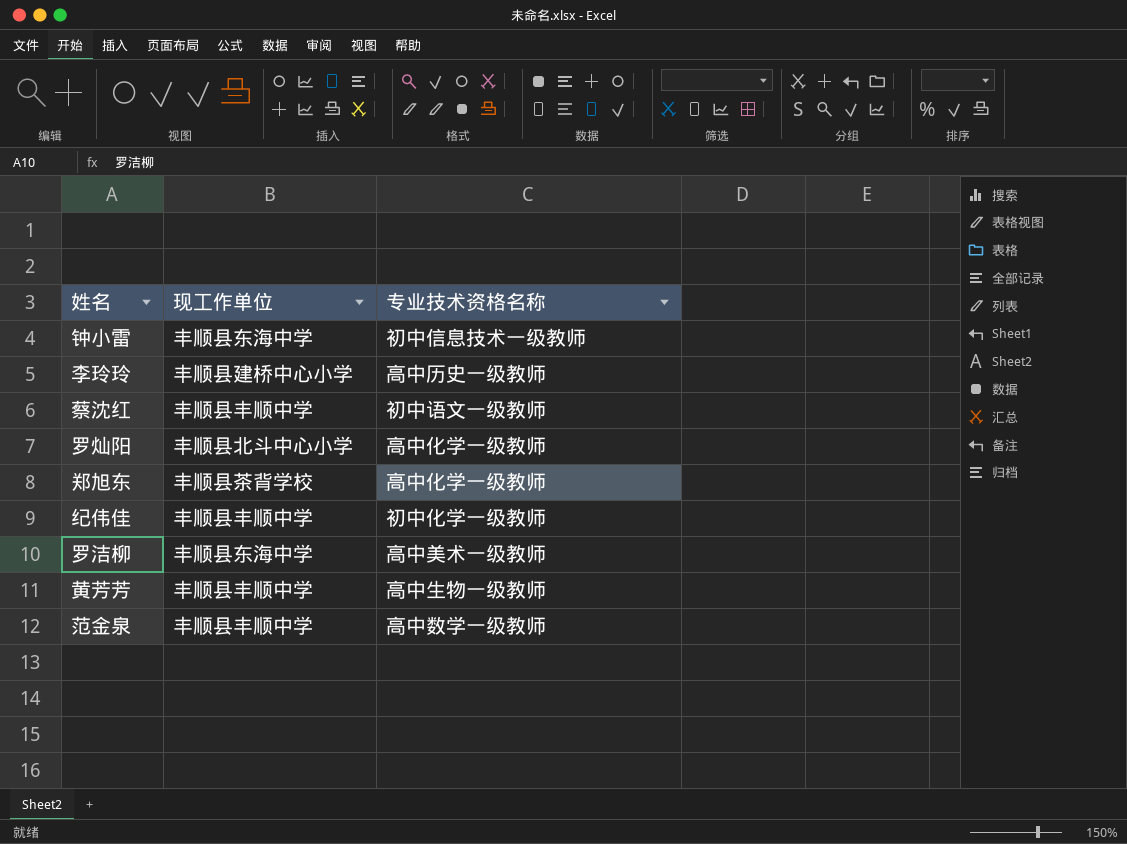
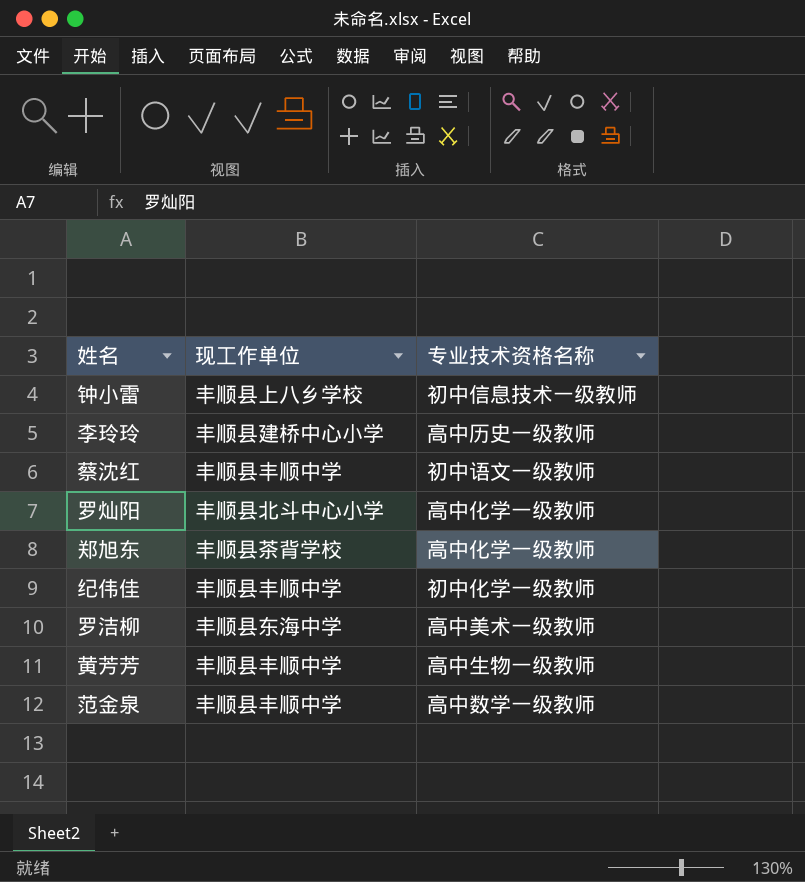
钟小雷 | 现工作单位: 丰顺县东海中学 -> 丰顺县上八乡学校

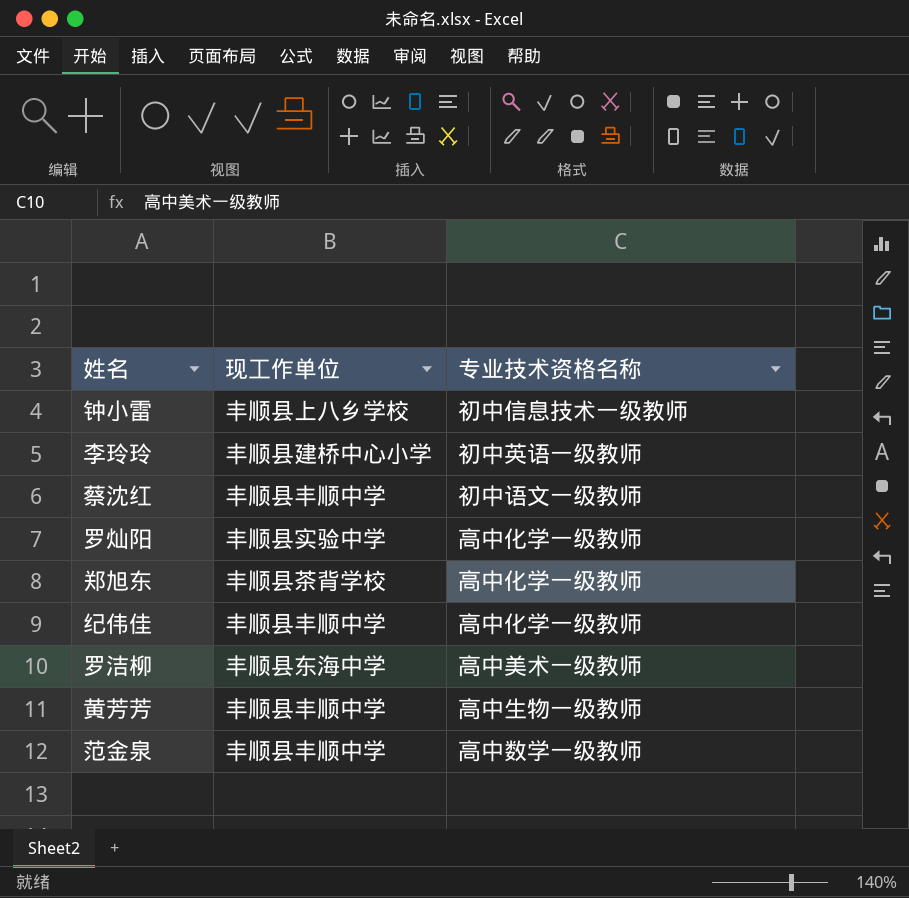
李玲玲 | 专业技术资格名称: 高中历史一级教师 -> 初中英语一级教师
罗灿阳 | 现工作单位: 丰顺县北斗中心小学 -> 丰顺县实验中学
纪伟佳 | 专业技术资格名称: 初中化学一级教师 -> 高中化学一级教师

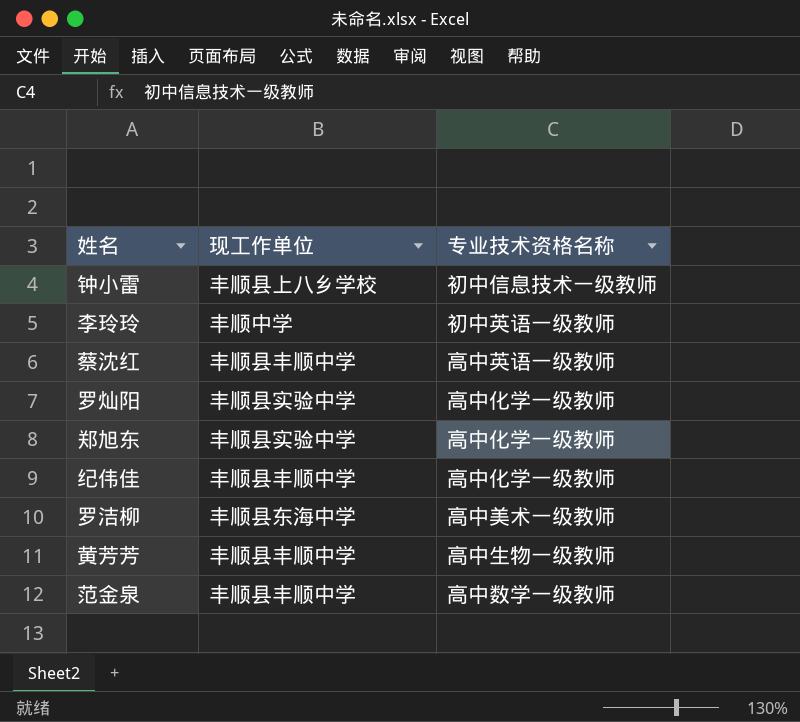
李玲玲 | 现工作单位: 丰顺县建桥中心小学 -> 丰顺中学
蔡沈红 | 专业技术资格名称: 初中语文一级教师 -> 高中英语一级教师
郑旭东 | 现工作单位: 丰顺县茶背学校 -> 丰顺县实验中学

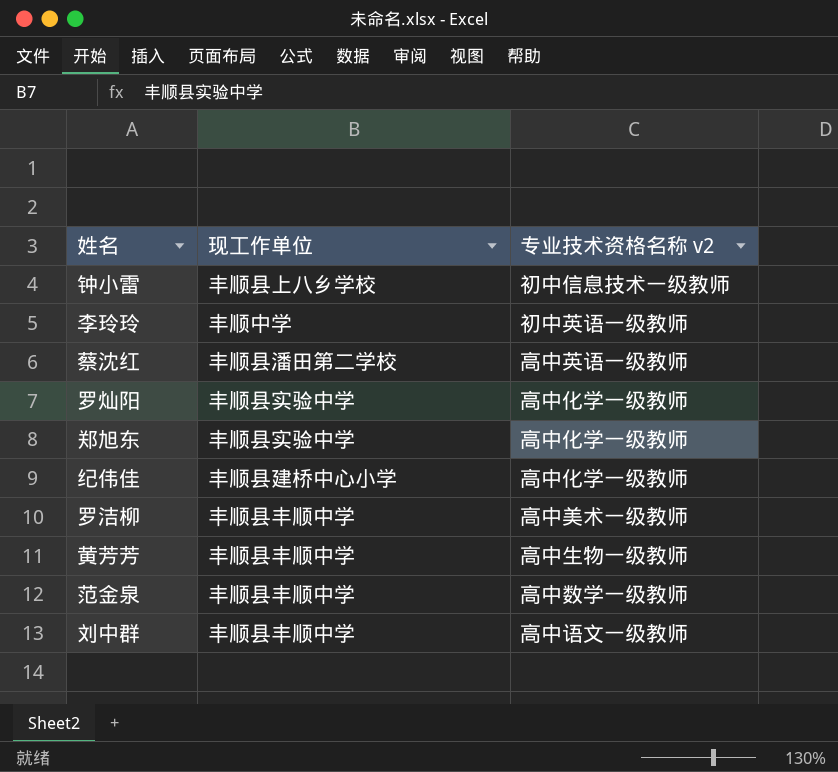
column name: 专业技术资格名称 -> 专业技术资格名称 v2
蔡沈红 | 现工作单位: 丰顺县丰顺中学 -> 丰顺县潘田第二学校
纪伟佳 | 现工作单位: 丰顺县丰顺中学 -> 丰顺县建桥中心小学
罗洁柳 | 现工作单位: 丰顺县东海中学 -> 丰顺县丰顺中学
row 刘中群: none -> 丰顺县丰顺中学 | 高中语文一级教师

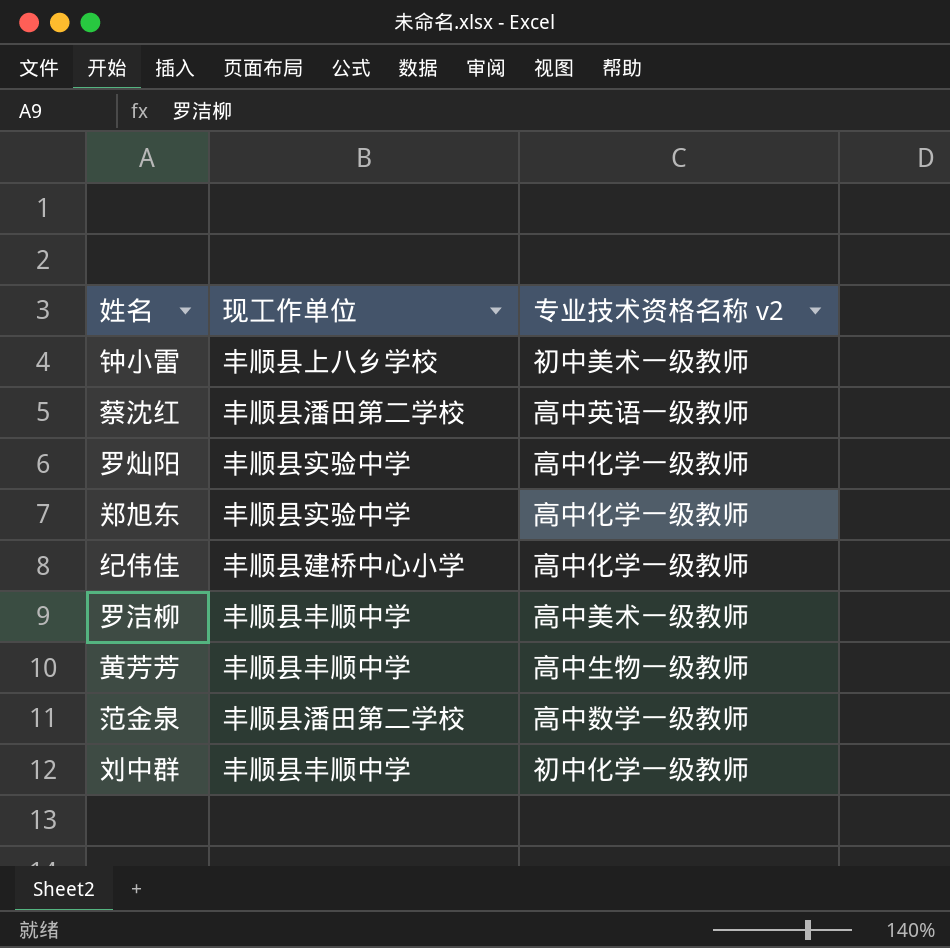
row 李玲玲: 丰顺中学 | 初中英语一级教师 -> none
钟小雷 | 专业技术资格名称 v2: 初中信息技术一级教师 -> 初中美术一级教师
范金泉 | 现工作单位: 丰顺县丰顺中学 -> 丰顺县潘田第二学校
刘中群 | 专业技术资格名称 v2: 高中语文一级教师 -> 初中化学一级教师

